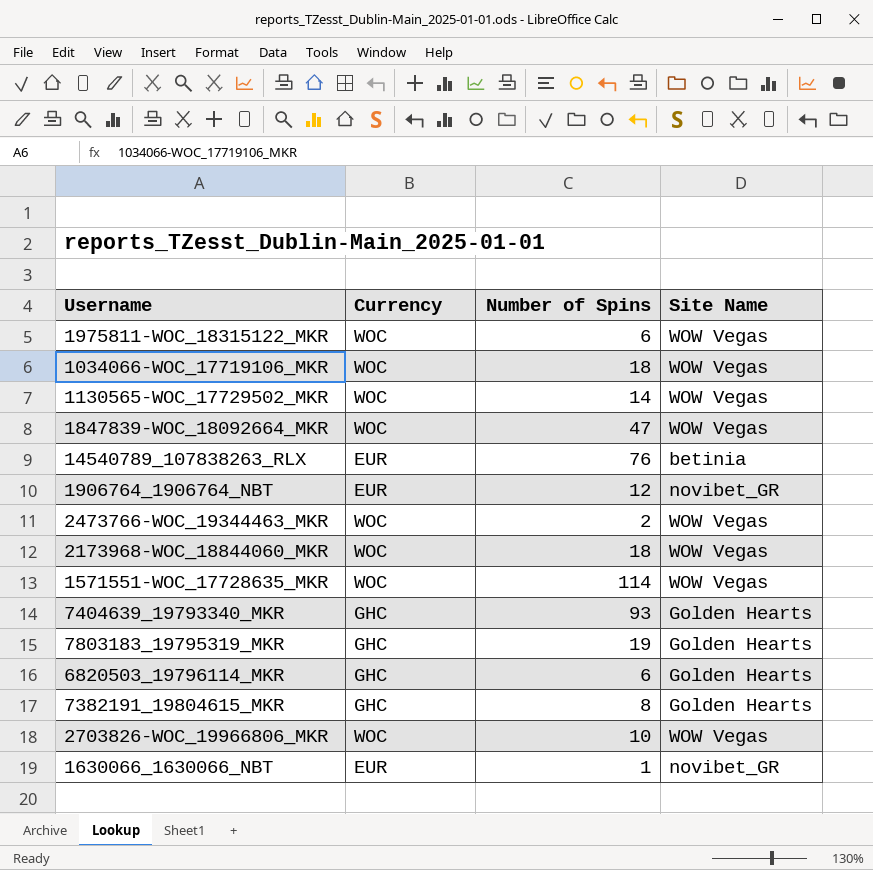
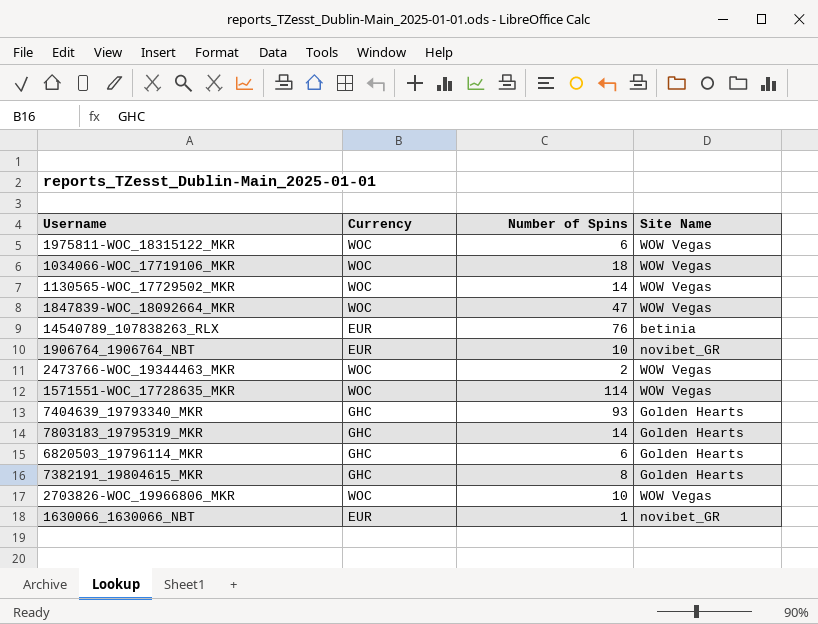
row 2173968-WOC_18844060_MKR: WOC | 18 | WOW Vegas -> none
1906764_1906764_NBT | Number of Spins: 12 -> 10
7803183_19795319_MKR | Number of Spins: 19 -> 14

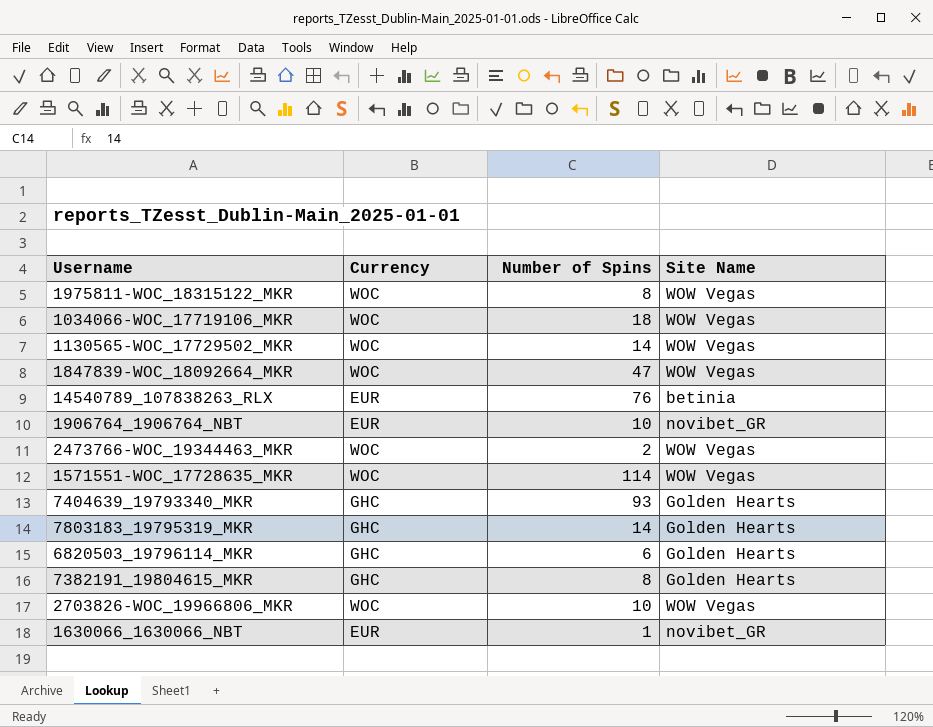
1975811-WOC_18315122_MKR | Number of Spins: 6 -> 8

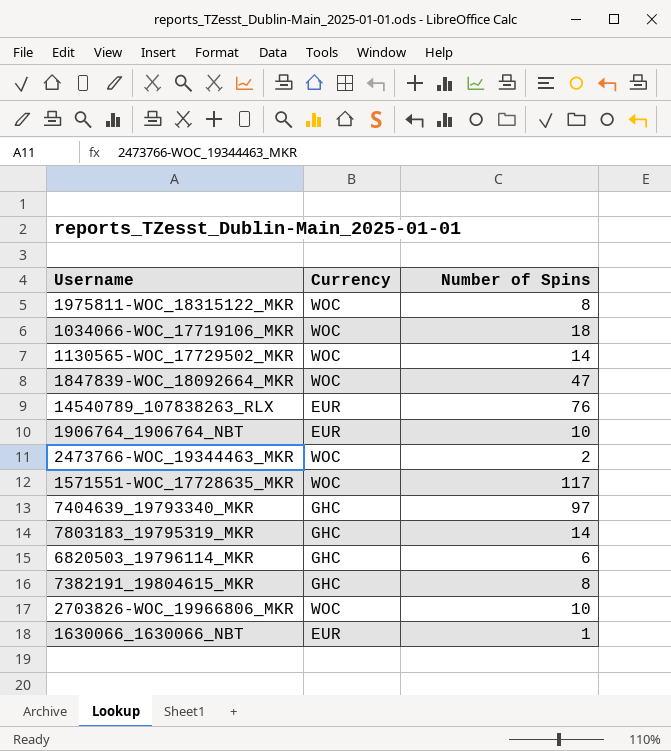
column Site Name | position: 4 -> none
1571551-WOC_17728635_MKR | Number of Spins: 114 -> 117
7404639_19793340_MKR | Number of Spins: 93 -> 97

